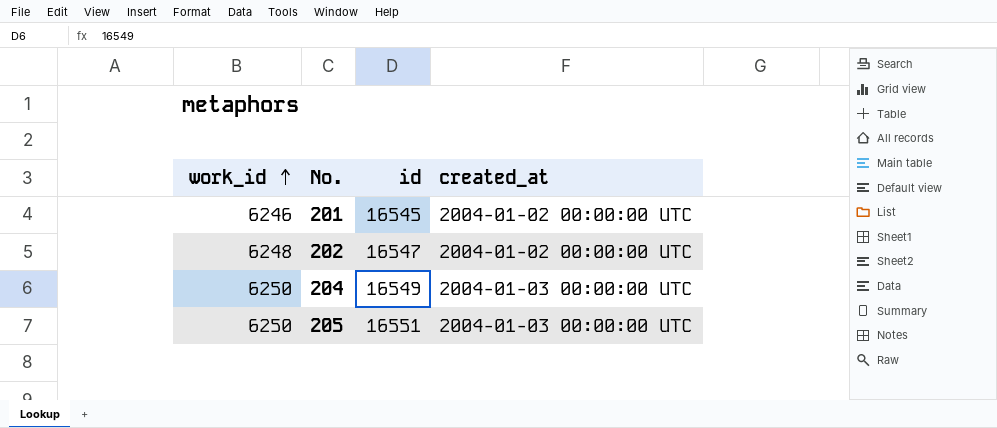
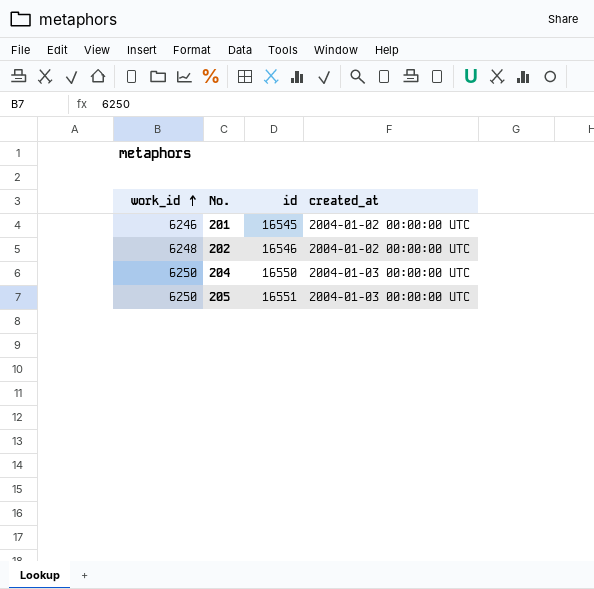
202 | id: 16547 -> 16546
204 | id: 16549 -> 16550

